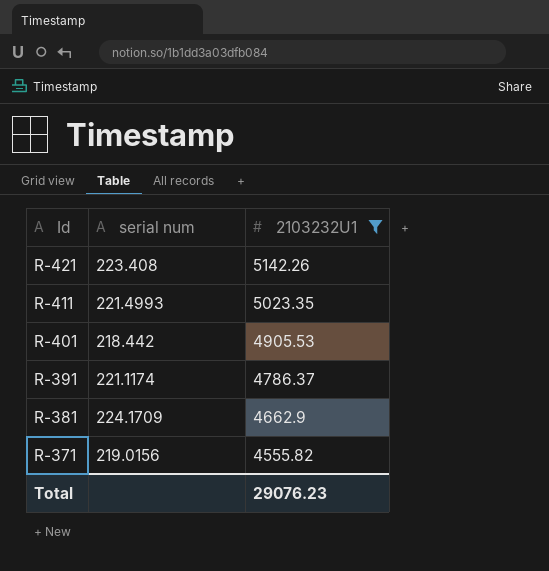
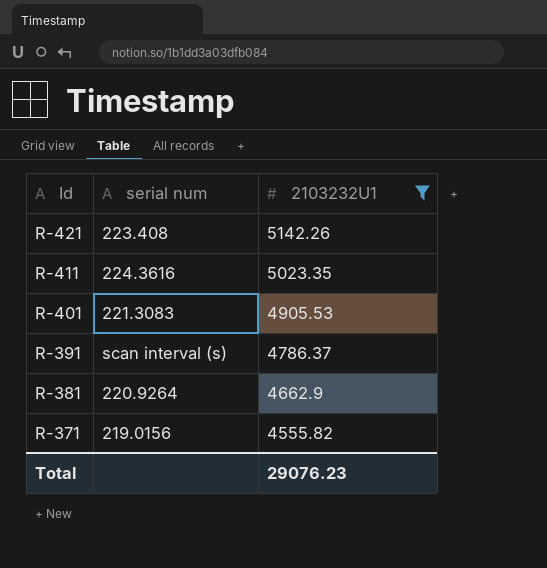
R-411 | serial num: 221.4993 -> 224.3616
R-401 | serial num: 218.442 -> 221.3083
R-391 | serial num: 221.1174 -> scan interval (s)
R-381 | serial num: 224.1709 -> 220.9264

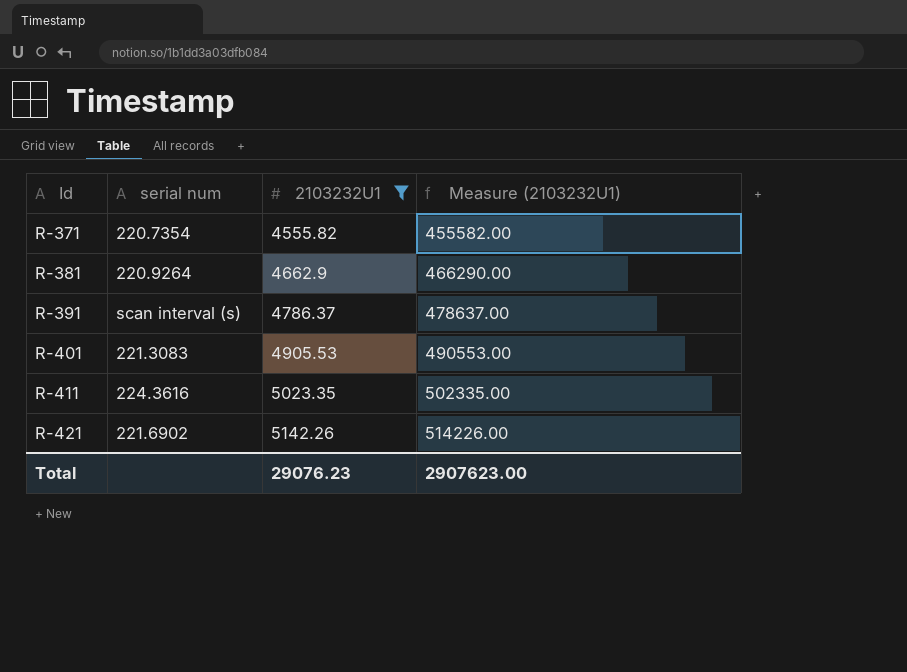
row order: Id descending -> Id ascending
column Measure (2103232U1) | formula: none -> [2103232U1] * 100
R-371 | serial num: 219.0156 -> 220.7354
R-421 | serial num: 223.408 -> 221.6902

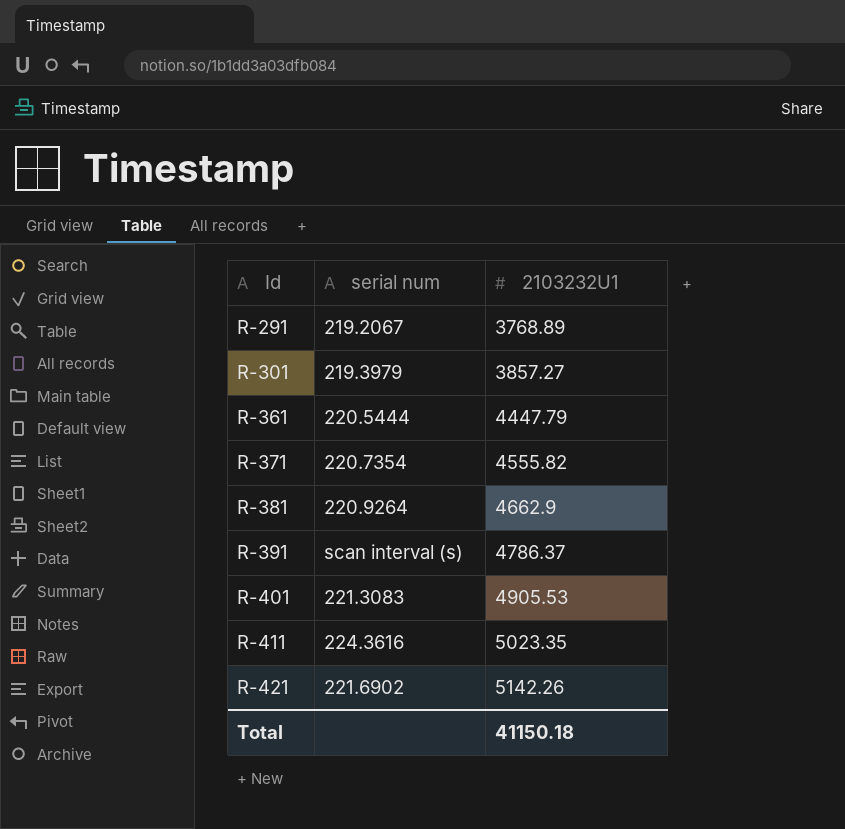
filter: 2103232U1 >= 4555.82 -> none
column Measure (2103232U1) | formula: [2103232U1] * 100 -> none
Total | 2103232U1: 29076.23 -> 41150.18

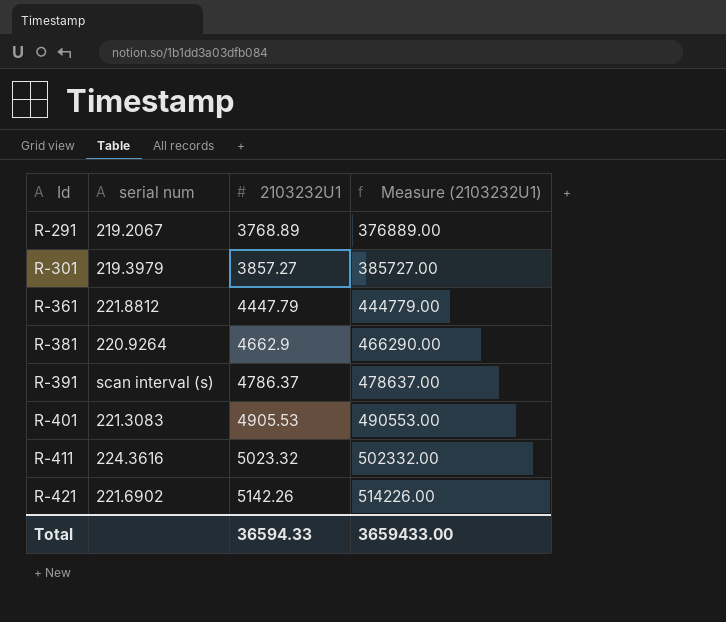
column Measure (2103232U1) | formula: none -> [2103232U1] * 100
row R-371: 220.7354 | 4555.82 -> none
R-361 | serial num: 220.5444 -> 221.8812
R-411 | 2103232U1: 5023.35 -> 5023.32
Total | 2103232U1: 41150.18 -> 36594.33

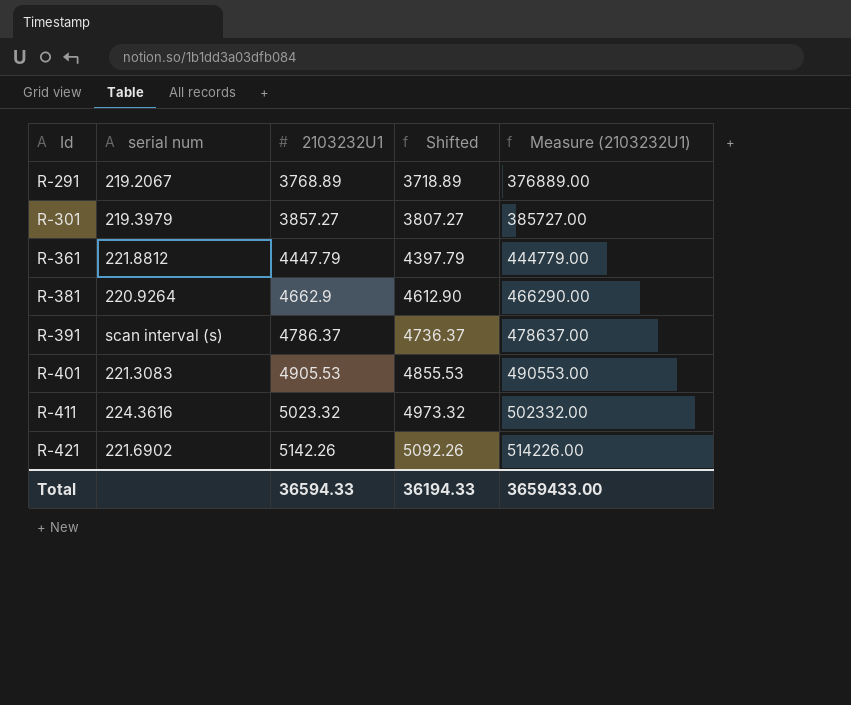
column Shifted | formula: none -> [2103232U1] - 50

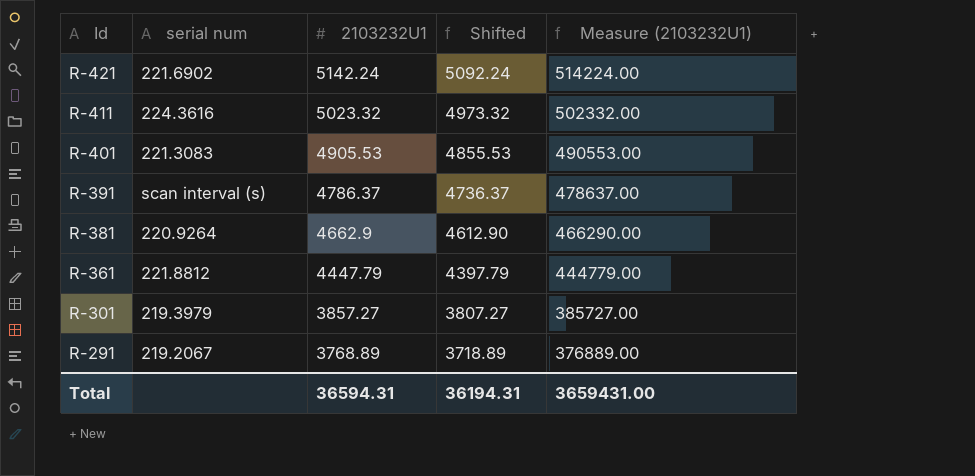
row order: Id ascending -> Id descending
R-421 | 2103232U1: 5142.26 -> 5142.24
R-421 | Shifted: 5092.26 -> 5092.24
R-421 | Measure (2103232U1): 514226.00 -> 514224.00
Total | 2103232U1: 36594.33 -> 36594.31
Total | Shifted: 36194.33 -> 36194.31
Total | Measure (2103232U1): 3659433.00 -> 3659431.00

